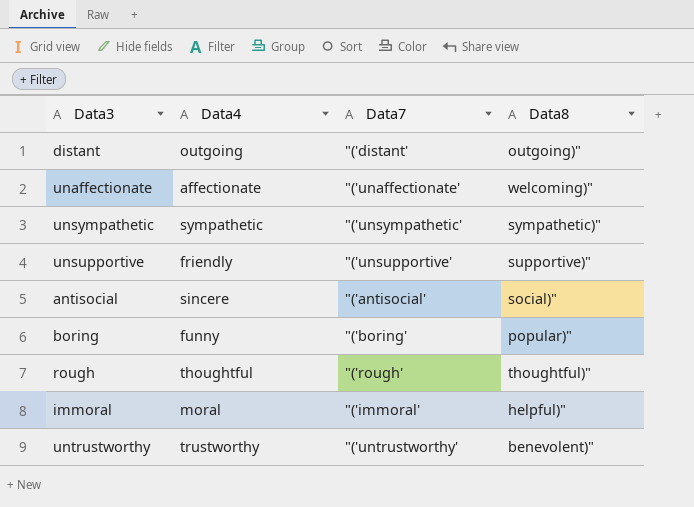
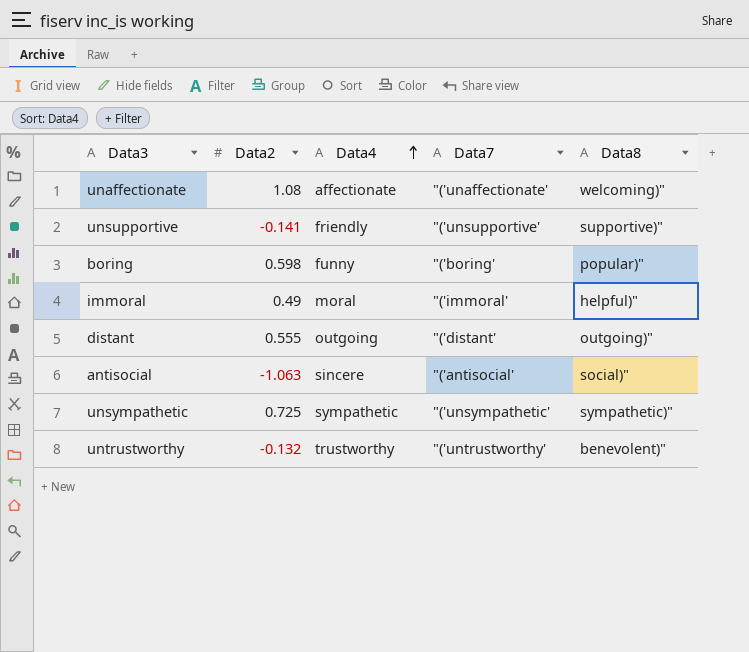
row order: none -> Data4 ascending
column Data2 | position: none -> 2
row rough: thoughtful | "('rough' | thoughtful)" -> none

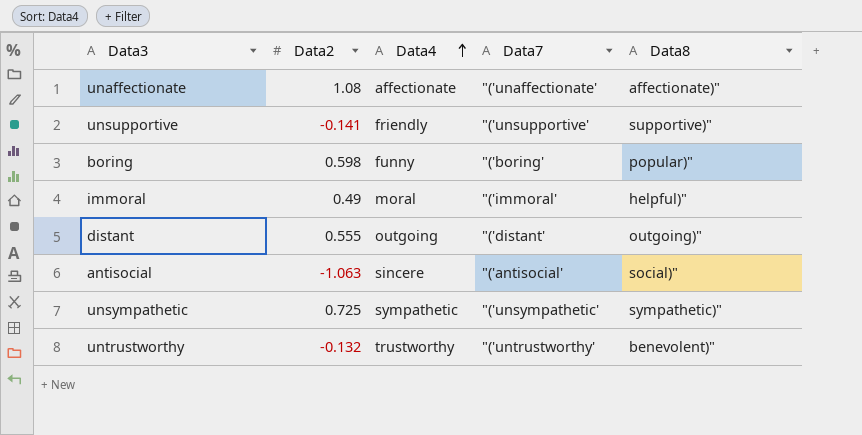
unaffectionate | Data8: welcoming)" -> affectionate)"

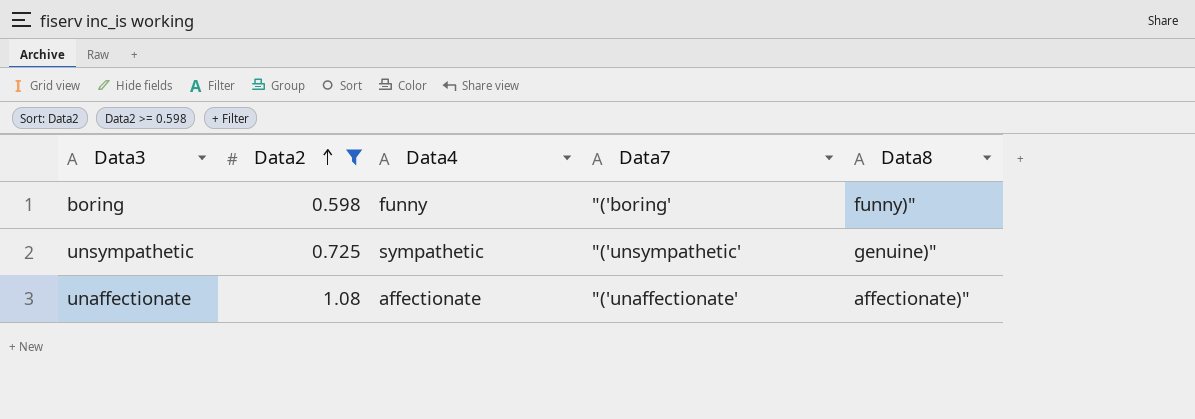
filter: none -> Data2 >= 0.598
row order: Data4 ascending -> Data2 ascending
boring | Data8: popular)" -> funny)"
unsympathetic | Data8: sympathetic)" -> genuine)"

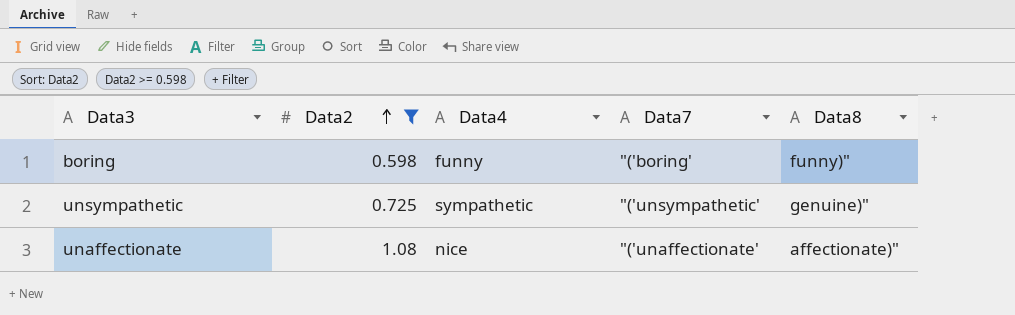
unaffectionate | Data4: affectionate -> nice

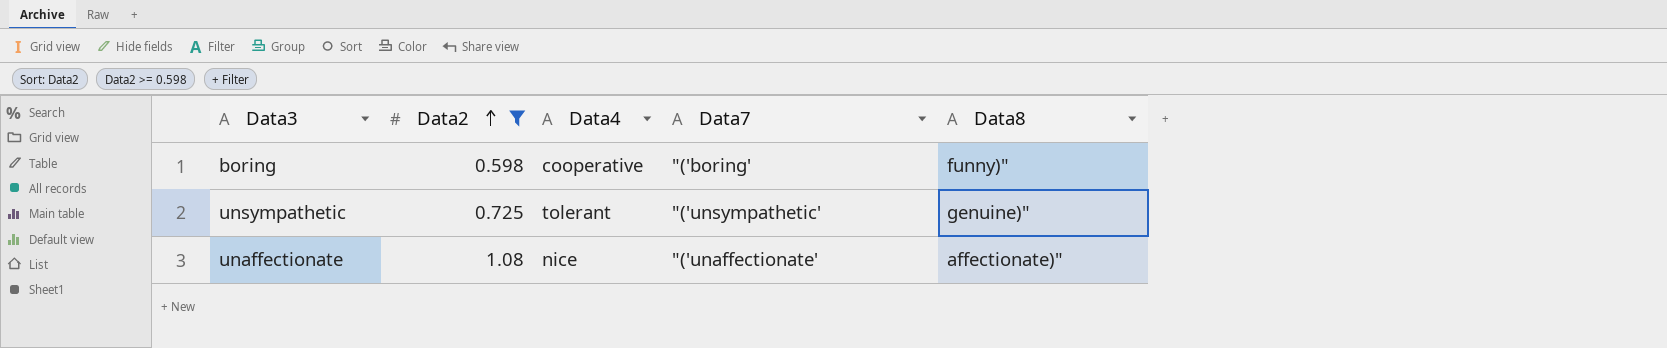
boring | Data4: funny -> cooperative
unsympathetic | Data4: sympathetic -> tolerant

